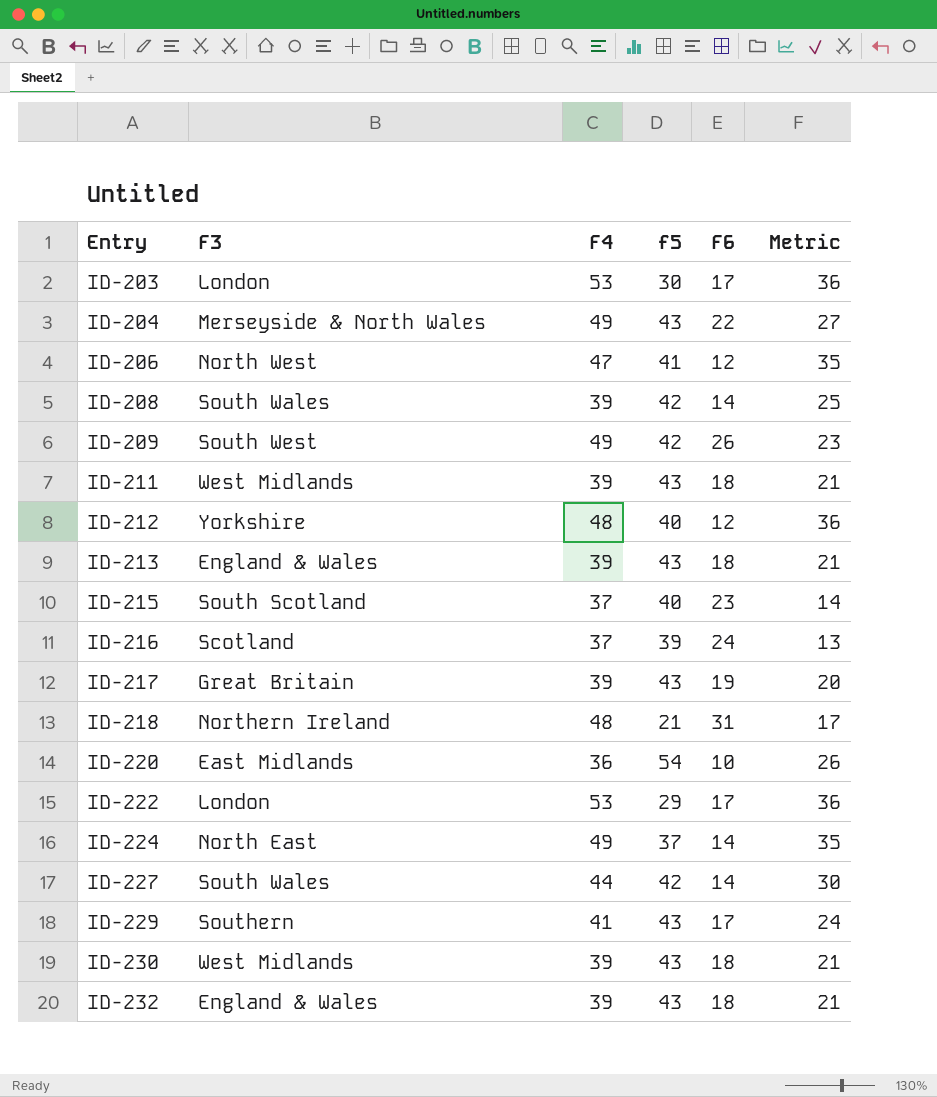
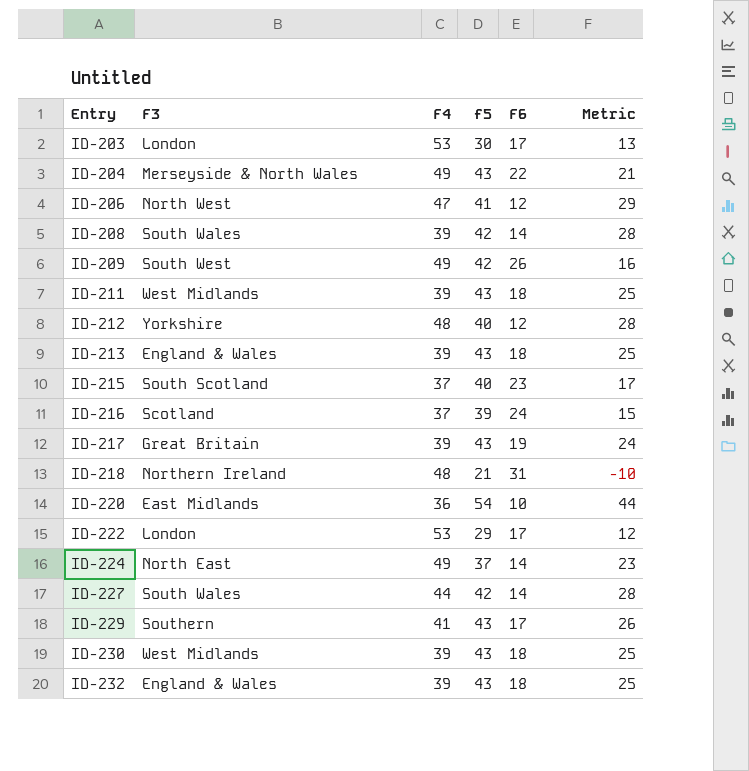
column Metric | formula: [F4] - [F6] -> [f5] - [F6]

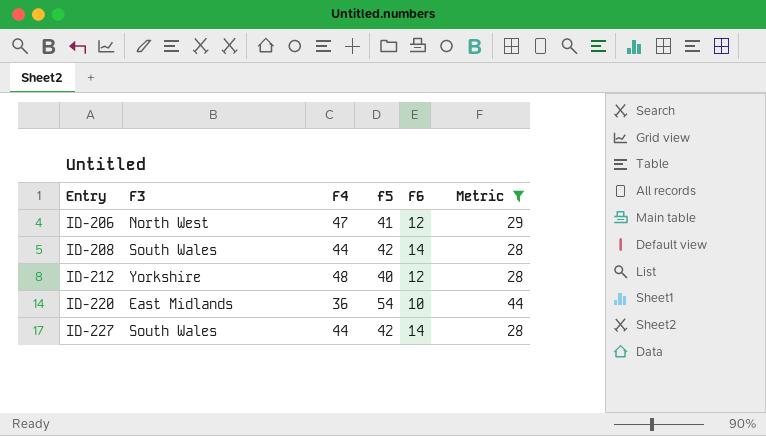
filter: none -> Metric >= 28
ID-208 | F4: 39 -> 44

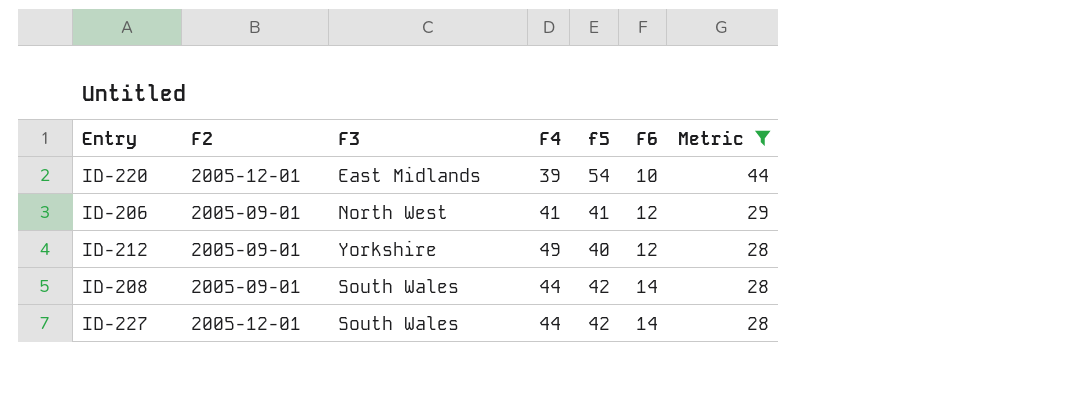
row order: Entry ascending -> F6 ascending
column F2 | position: none -> 2
ID-220 | F4: 36 -> 39
ID-206 | F4: 47 -> 41
ID-212 | F4: 48 -> 49

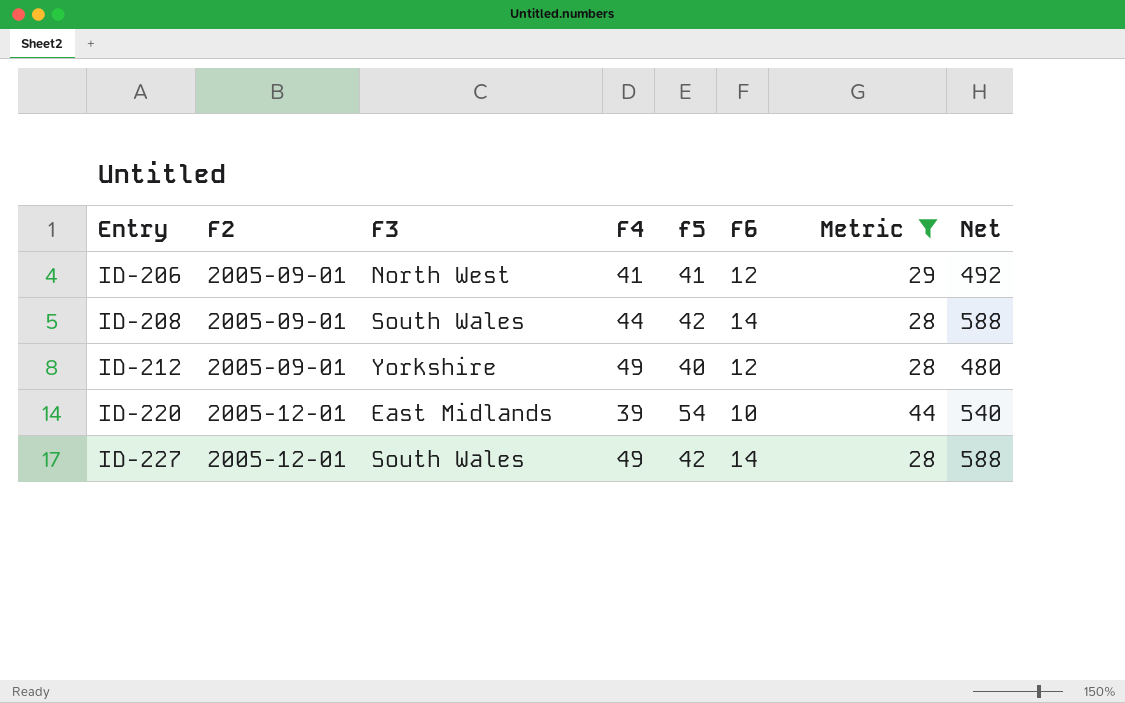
row order: F6 ascending -> Entry ascending
column Net | formula: none -> [f5] * [F6]
ID-227 | F4: 44 -> 49

